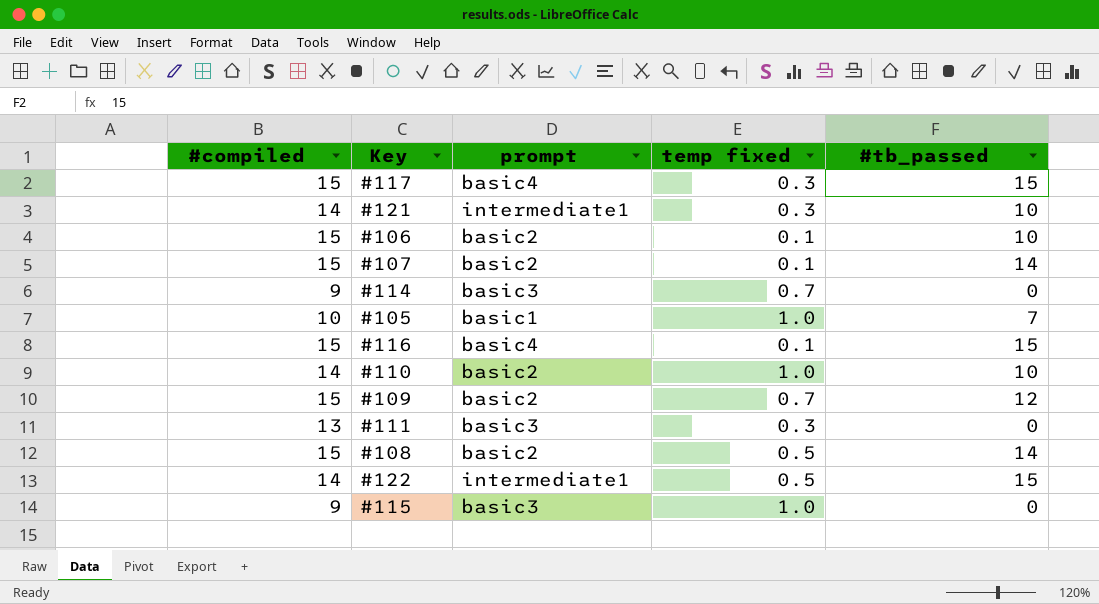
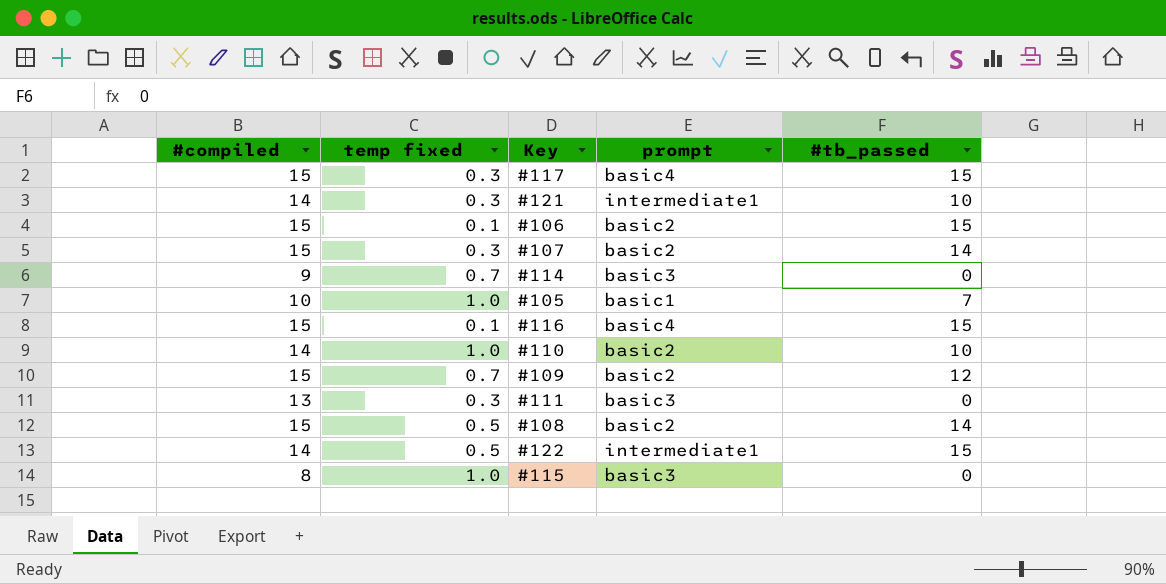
column temp fixed | position: 4 -> 2
#106 | #tb_passed: 10 -> 15
#107 | temp fixed: 0.1 -> 0.3
#115 | #compiled: 9 -> 8

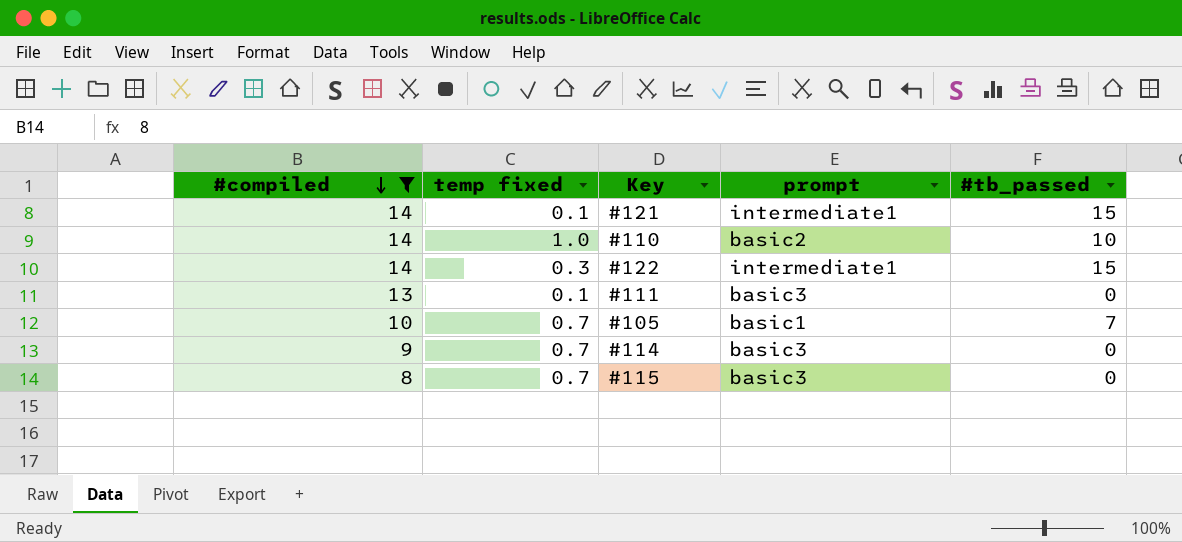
filter: none -> #compiled != 15
row order: none -> #compiled descending
#121 | temp fixed: 0.3 -> 0.1
#121 | #tb_passed: 10 -> 15
#122 | temp fixed: 0.5 -> 0.3
#111 | temp fixed: 0.3 -> 0.1
#105 | temp fixed: 1.0 -> 0.7
#115 | temp fixed: 1.0 -> 0.7

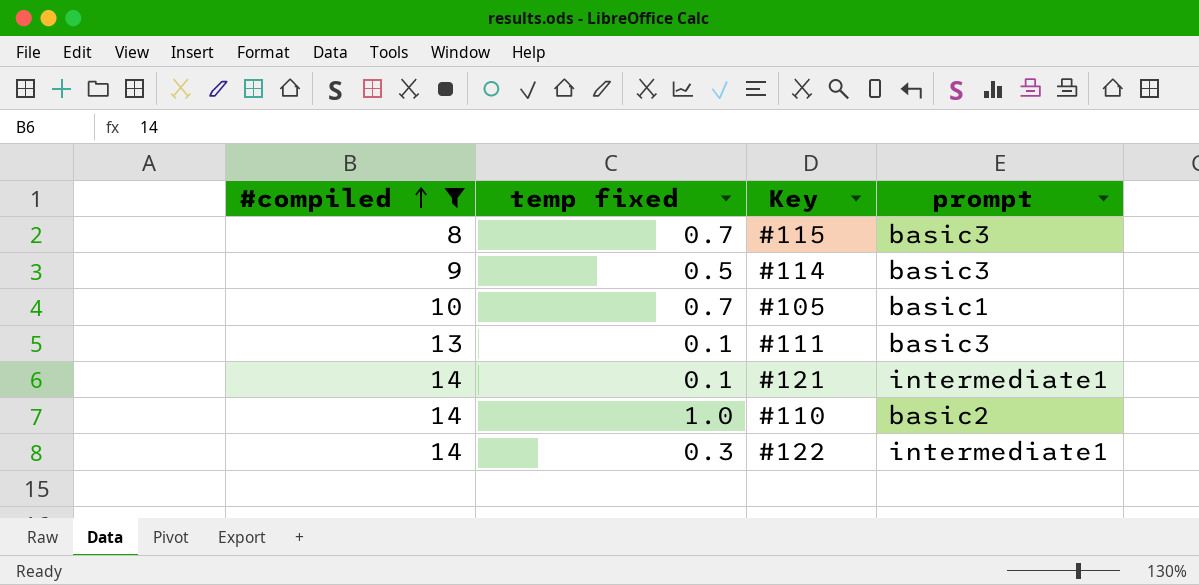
row order: #compiled descending -> #compiled ascending
column #tb_passed | position: 5 -> none
#114 | temp fixed: 0.7 -> 0.5

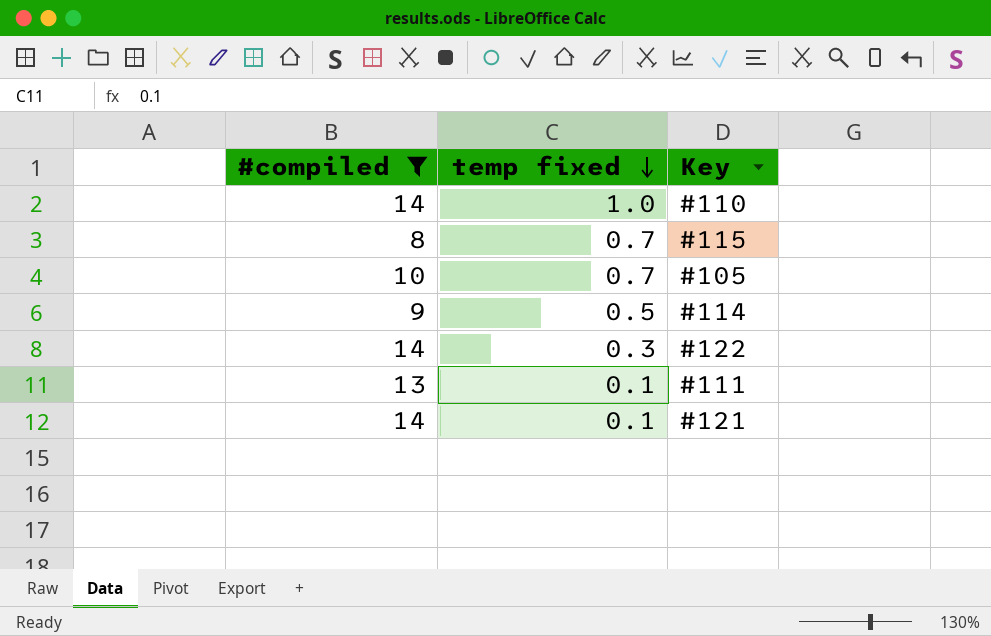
row order: #compiled ascending -> temp fixed descending
column prompt | position: 4 -> none

